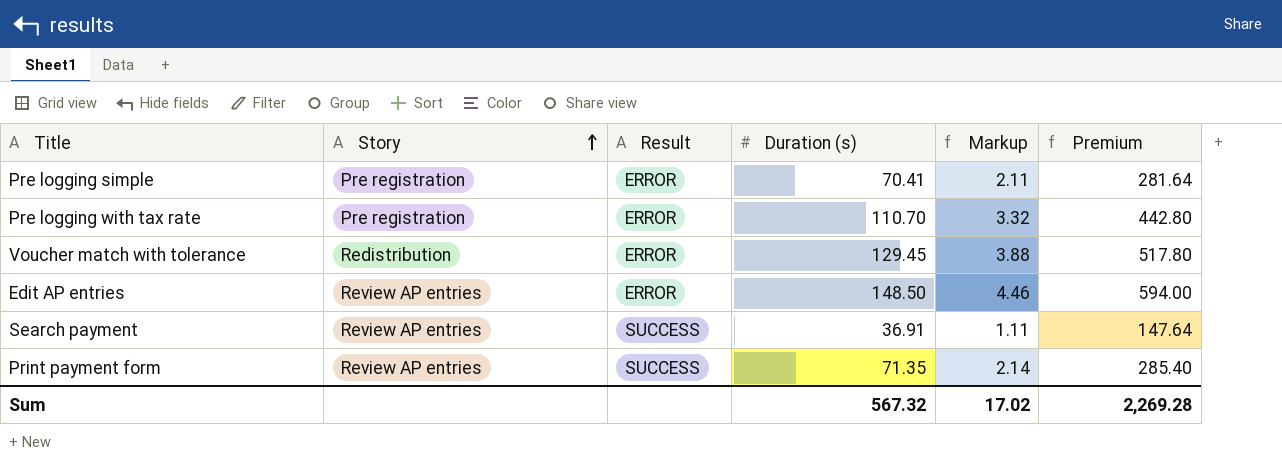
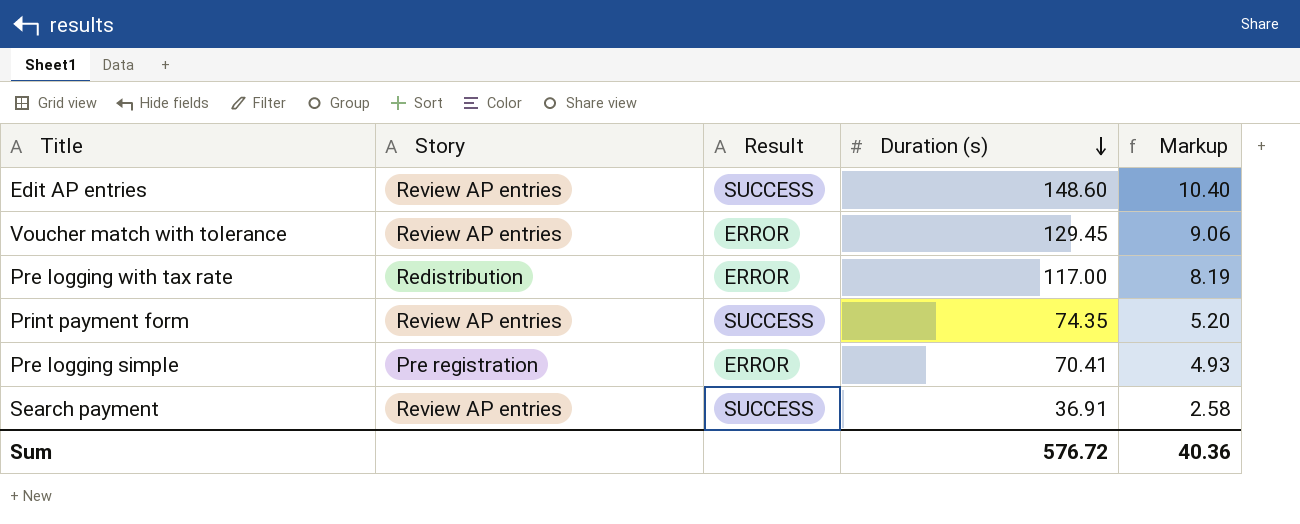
row order: Story ascending -> Duration (s) descending
column Premium | formula: [Duration (s)] * 4 -> none
column Markup | formula: [Duration (s)] * 0.03 -> [Duration (s)] * 0.07
Edit AP entries | Result: ERROR -> SUCCESS
Edit AP entries | Duration (s): 148.50 -> 148.60
Voucher match with tolerance | Story: Redistribution -> Review AP entries
Pre logging with tax rate | Story: Pre registration -> Redistribution
Pre logging with tax rate | Duration (s): 110.70 -> 117.00
Print payment form | Duration (s): 71.35 -> 74.35
Sum | Duration (s): 567.32 -> 576.72
Sum | Markup: 17.02 -> 40.36

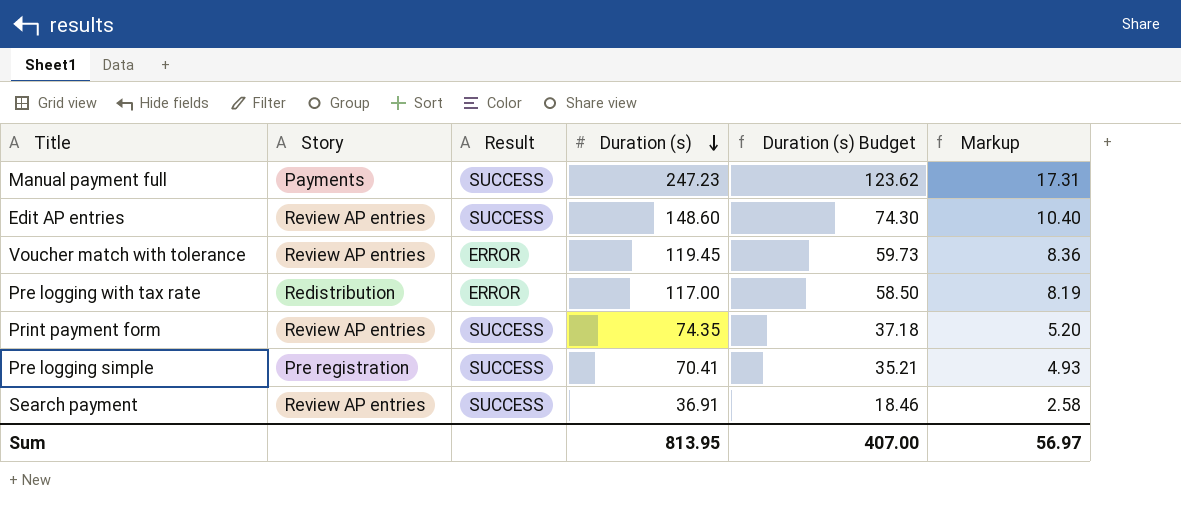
column Duration (s) Budget | formula: none -> [Duration (s)] * 0.5
row Manual payment full: none -> Payments | SUCCESS | 247.23 | 123.62 | 17.31
Voucher match with tolerance | Duration (s): 129.45 -> 119.45
Voucher match with tolerance | Markup: 9.06 -> 8.36
Pre logging simple | Result: ERROR -> SUCCESS
Sum | Duration (s): 576.72 -> 813.95
Sum | Markup: 40.36 -> 56.97

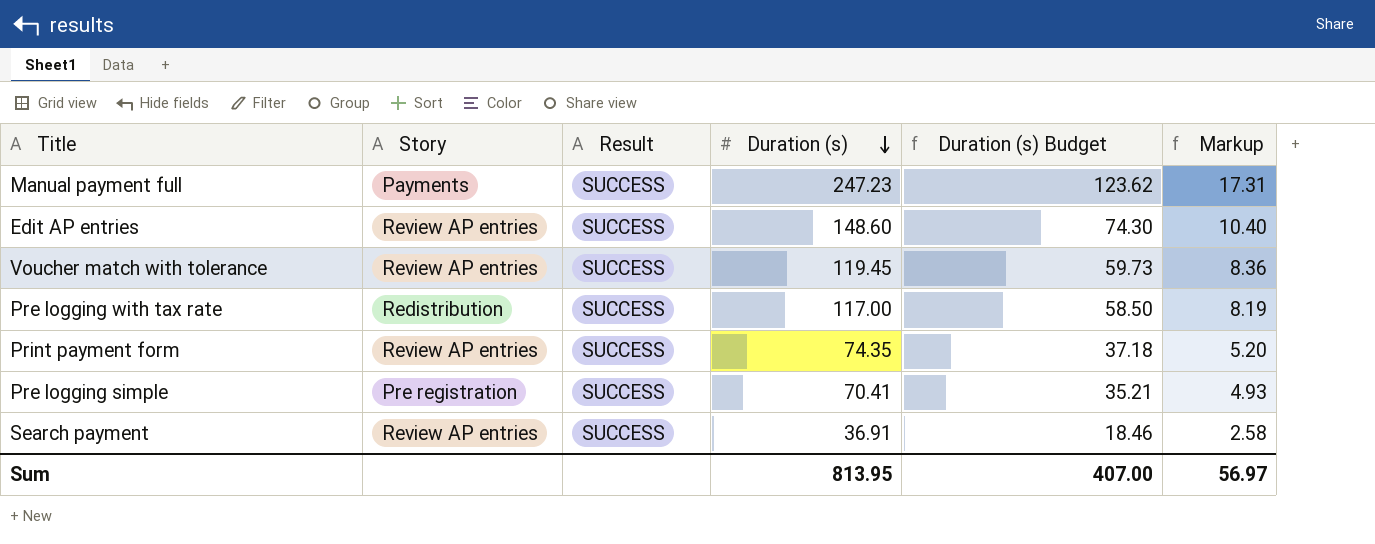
Voucher match with tolerance | Result: ERROR -> SUCCESS
Pre logging with tax rate | Result: ERROR -> SUCCESS

